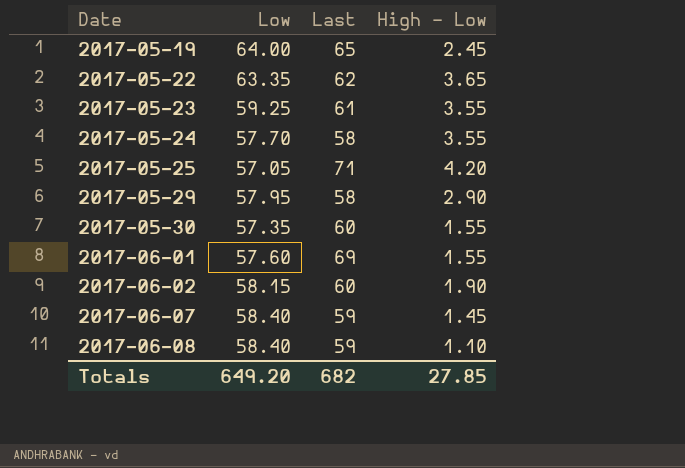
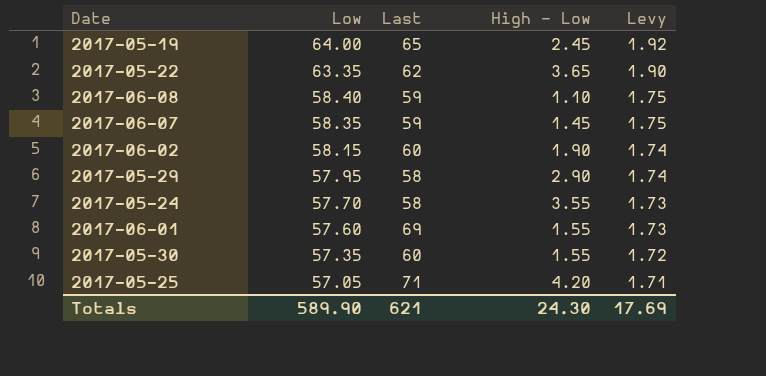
row order: Date ascending -> Low descending
column Levy | formula: none -> [Low] * 0.03
row 2017-05-23: 59.25 | 61 | 3.55 -> none
2017-06-07 | Low: 58.40 -> 58.35
Totals | Low: 649.20 -> 589.90
Totals | Last: 682 -> 621
Totals | High - Low: 27.85 -> 24.30

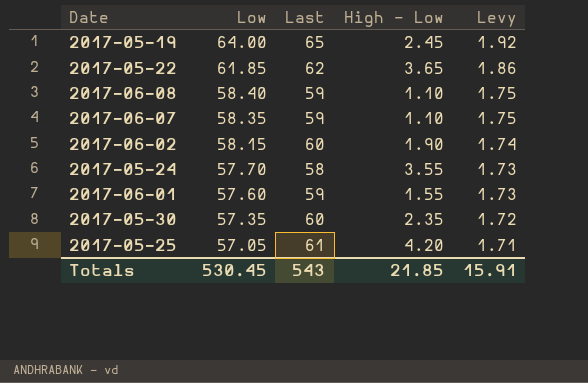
row 2017-05-29: 57.95 | 58 | 2.90 | 1.74 -> none
2017-05-22 | Low: 63.35 -> 61.85
2017-05-22 | Levy: 1.90 -> 1.86
2017-06-07 | High - Low: 1.45 -> 1.10
2017-06-01 | Last: 69 -> 59
2017-05-30 | High - Low: 1.55 -> 2.35
2017-05-25 | Last: 71 -> 61
Totals | Low: 589.90 -> 530.45
Totals | Last: 621 -> 543
Totals | High - Low: 24.30 -> 21.85
Totals | Levy: 17.69 -> 15.91

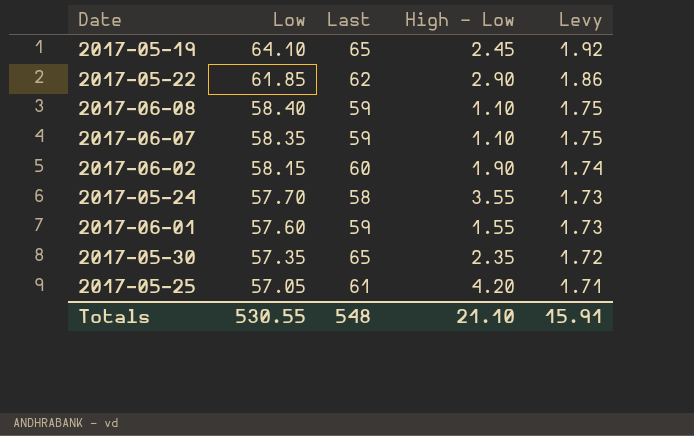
2017-05-19 | Low: 64.00 -> 64.10
2017-05-22 | High - Low: 3.65 -> 2.90
2017-05-30 | Last: 60 -> 65
Totals | Low: 530.45 -> 530.55
Totals | Last: 543 -> 548
Totals | High - Low: 21.85 -> 21.10

